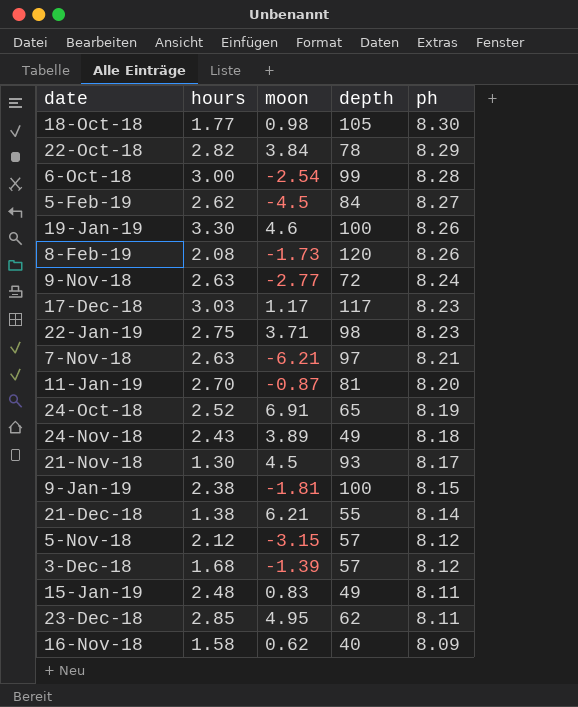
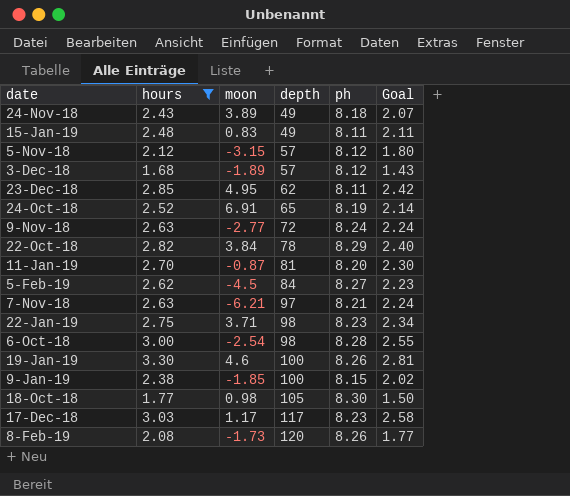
filter: none -> hours >= 1.68
row order: ph descending -> depth ascending
column Goal | formula: none -> [hours] * 0.85
3-Dec-18 | moon: -1.39 -> -1.89
6-Oct-18 | depth: 99 -> 98
9-Jan-19 | moon: -1.81 -> -1.85

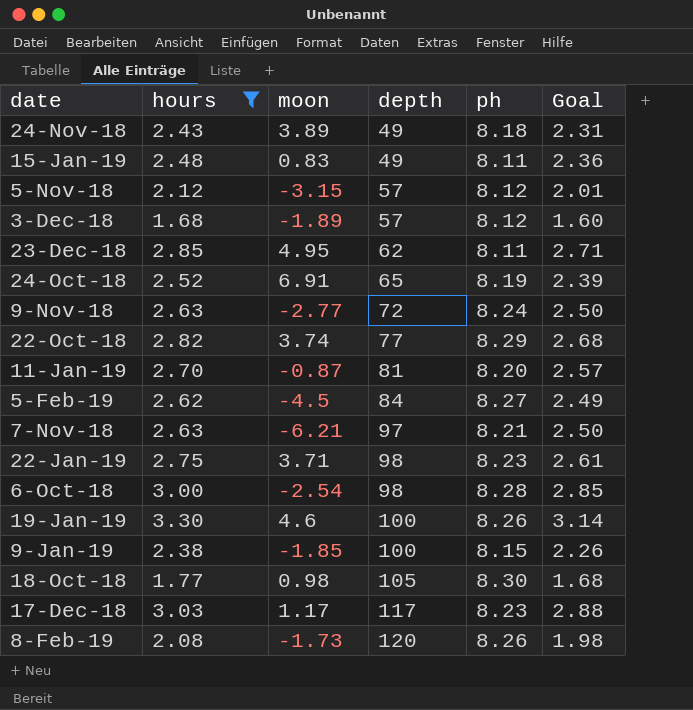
column Goal | formula: [hours] * 0.85 -> [hours] * 0.95
22-Oct-18 | moon: 3.84 -> 3.74
22-Oct-18 | depth: 78 -> 77

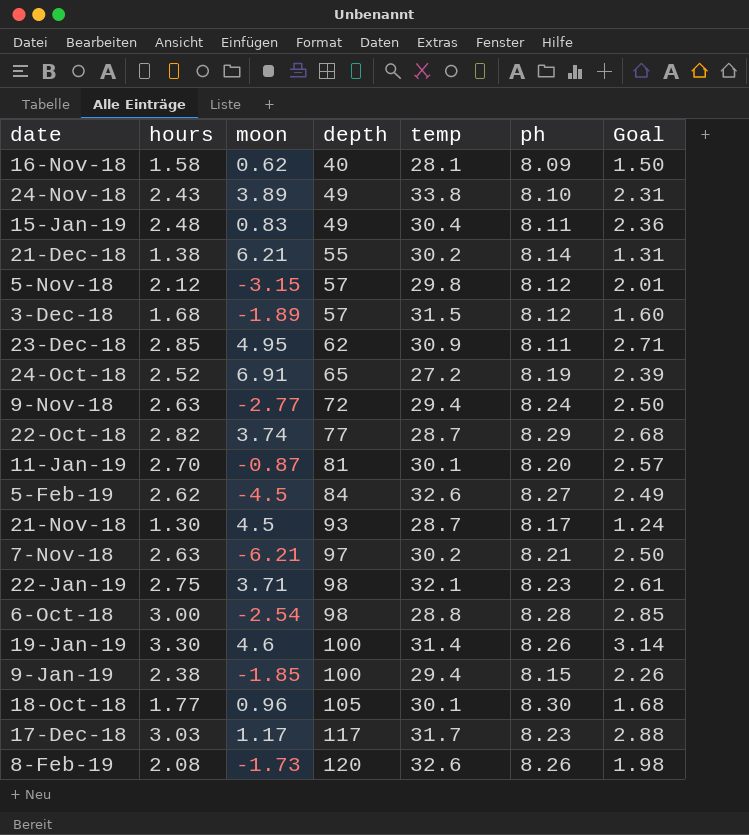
filter: hours >= 1.68 -> none
column temp | position: none -> 5
24-Nov-18 | ph: 8.18 -> 8.10
18-Oct-18 | moon: 0.98 -> 0.96

